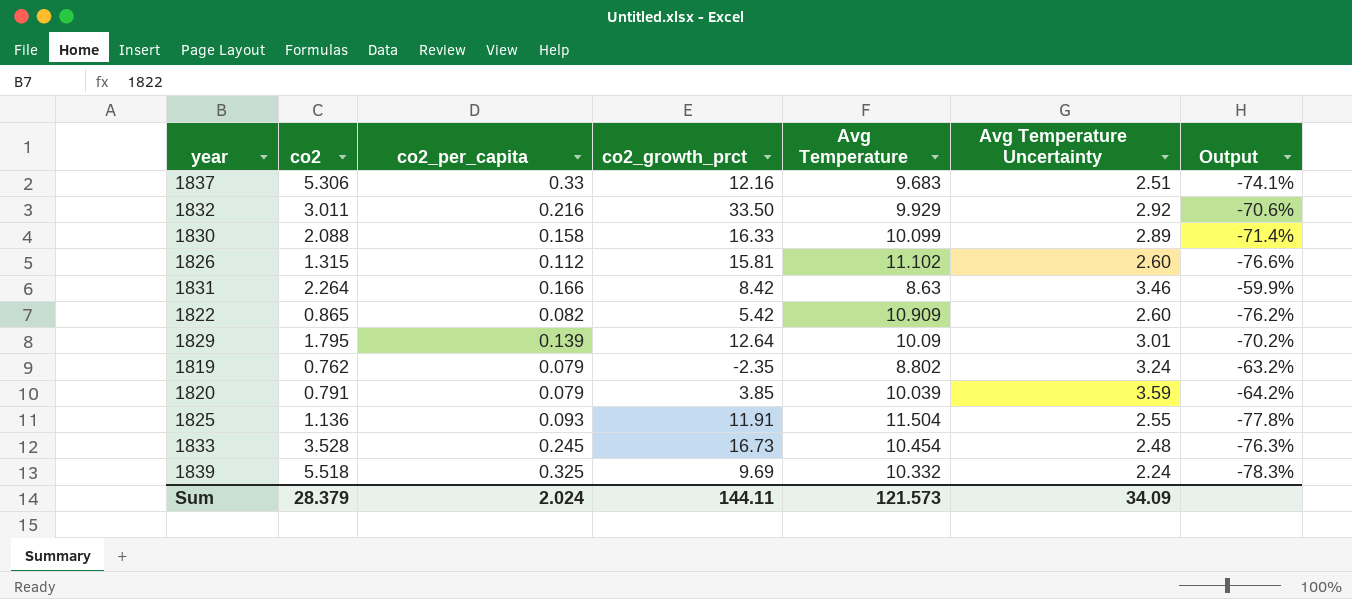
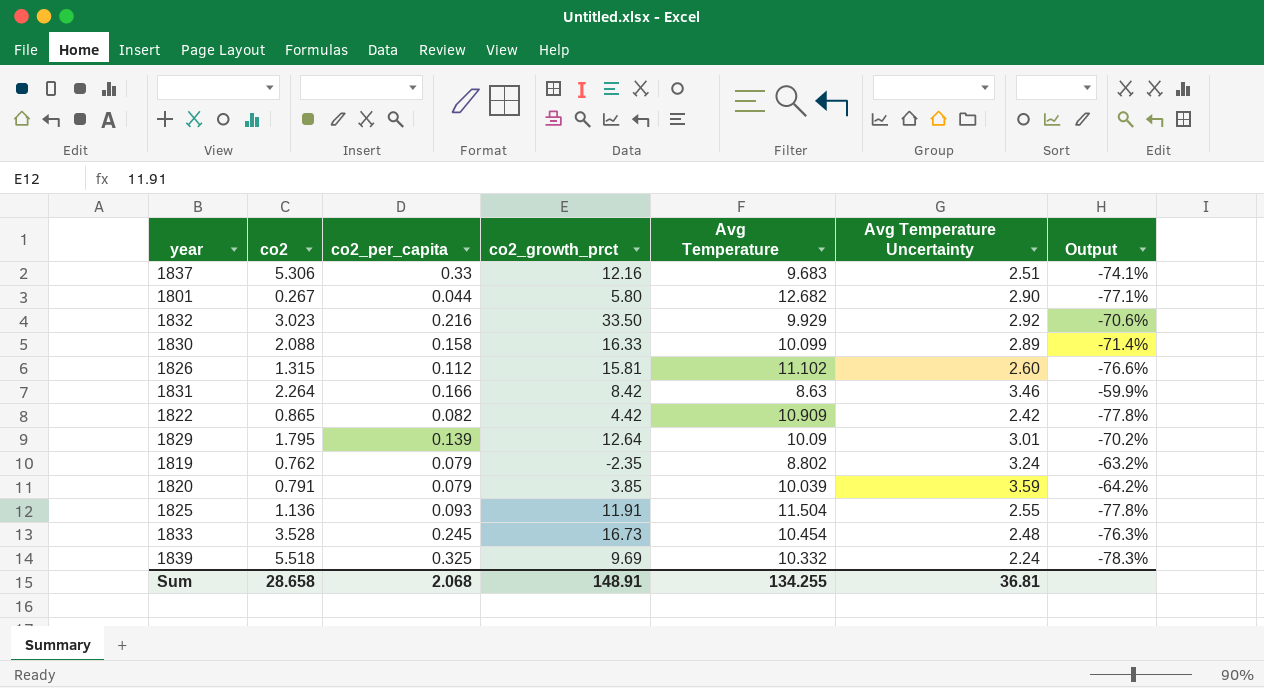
row 1801: none -> 0.267 | 0.044 | 5.80 | 12.682 | 2.90 | -77.1%
1832 | co2: 3.011 -> 3.023
1822 | co2_growth_prct: 5.42 -> 4.42
1822 | Avg Temperature Uncertainty: 2.60 -> 2.42
1822 | Output: -76.2% -> -77.8%
Sum | co2: 28.379 -> 28.658
Sum | co2_per_capita: 2.024 -> 2.068
Sum | co2_growth_prct: 144.11 -> 148.91
Sum | Avg Temperature: 121.573 -> 134.255
Sum | Avg Temperature Uncertainty: 34.09 -> 36.81

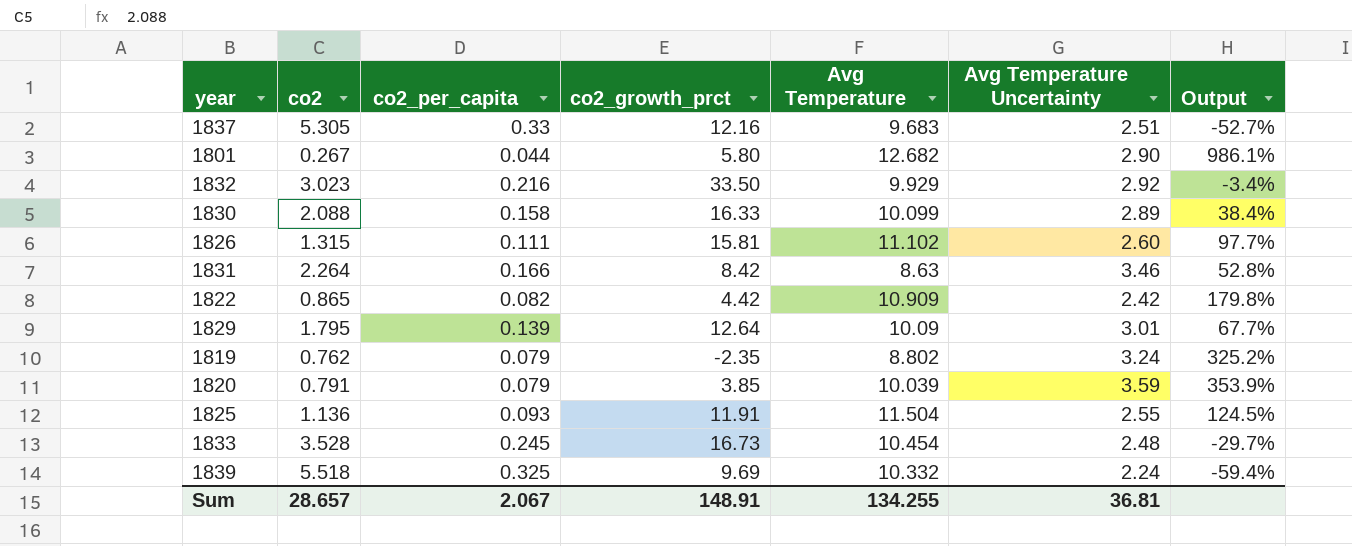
column Output | formula: ([Avg Temperature Uncertainty] - [Avg Temperature]) / [Avg Temperature] -> ([Avg Temperature Uncertainty] - [co2]) / [co2]
1837 | co2: 5.306 -> 5.305
1826 | co2_per_capita: 0.112 -> 0.111
Sum | co2: 28.658 -> 28.657
Sum | co2_per_capita: 2.068 -> 2.067

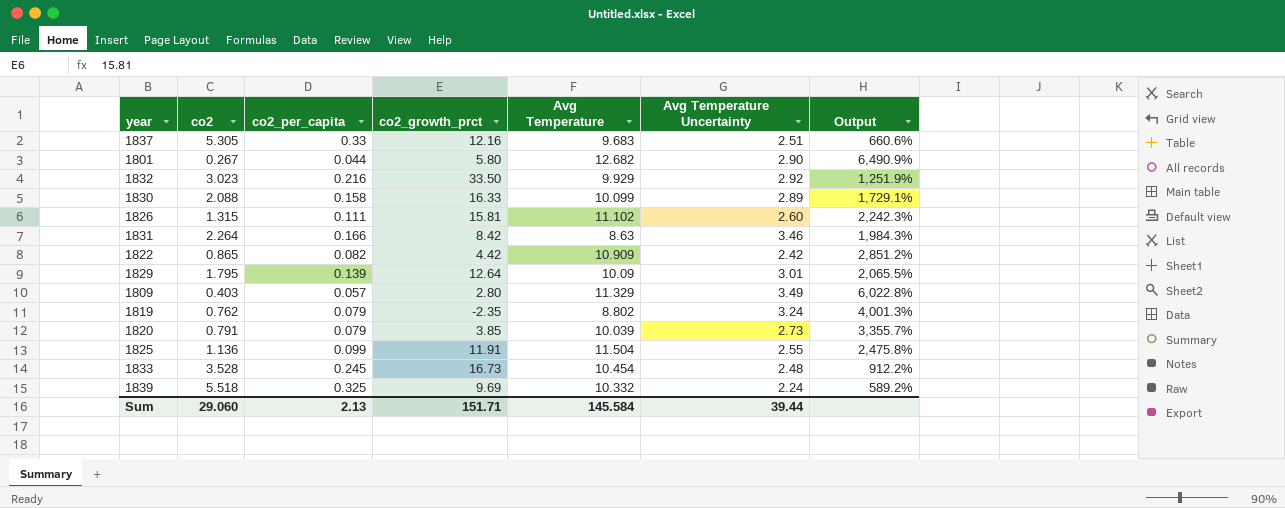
column Output | formula: ([Avg Temperature Uncertainty] - [co2]) / [co2] -> ([Avg Temperature Uncertainty] - [co2_per_capita]) / [co2_per_capita]
row 1809: none -> 0.403 | 0.057 | 2.80 | 11.329 | 3.49 | 6,022.8%
1820 | Avg Temperature Uncertainty: 3.59 -> 2.73
1825 | co2_per_capita: 0.093 -> 0.099
Sum | co2: 28.657 -> 29.060
Sum | co2_per_capita: 2.067 -> 2.13
Sum | co2_growth_prct: 148.91 -> 151.71
Sum | Avg Temperature: 134.255 -> 145.584
Sum | Avg Temperature Uncertainty: 36.81 -> 39.44

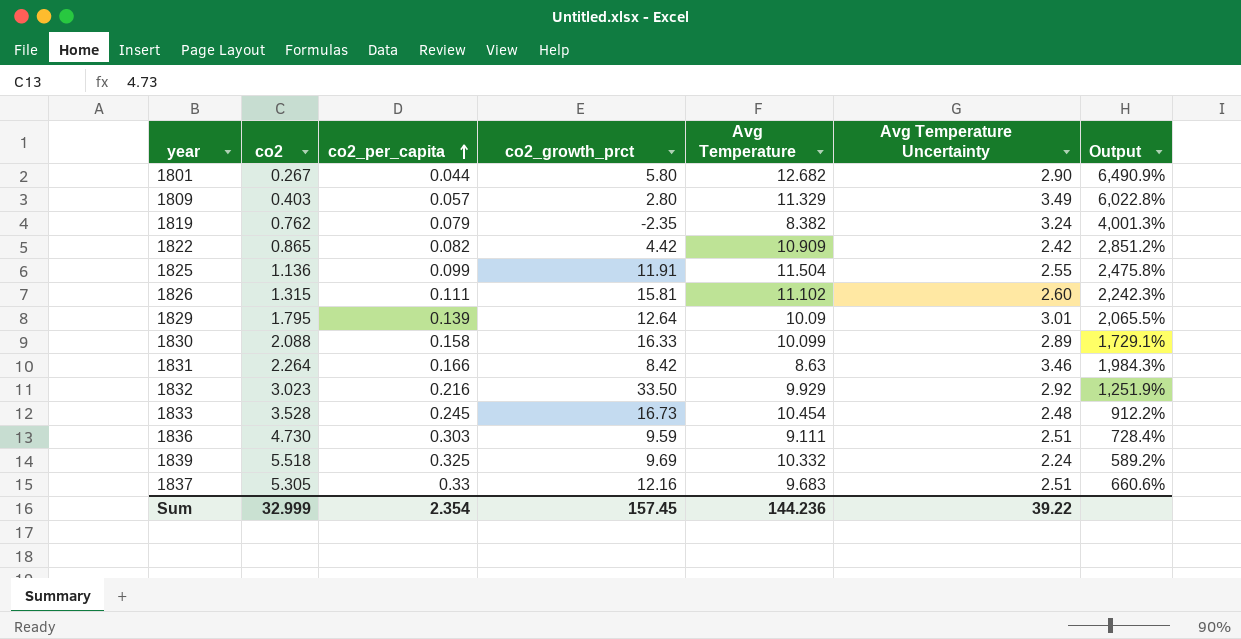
row order: none -> co2_per_capita ascending
row 1820: 0.791 | 0.079 | 3.85 | 10.039 | 2.73 | 3,355.7% -> none
1819 | Avg Temperature: 8.802 -> 8.382
row 1836: none -> 4.730 | 0.303 | 9.59 | 9.111 | 2.51 | 728.4%
Sum | co2: 29.060 -> 32.999
Sum | co2_per_capita: 2.13 -> 2.354
Sum | co2_growth_prct: 151.71 -> 157.45
Sum | Avg Temperature: 145.584 -> 144.236
Sum | Avg Temperature Uncertainty: 39.44 -> 39.22

